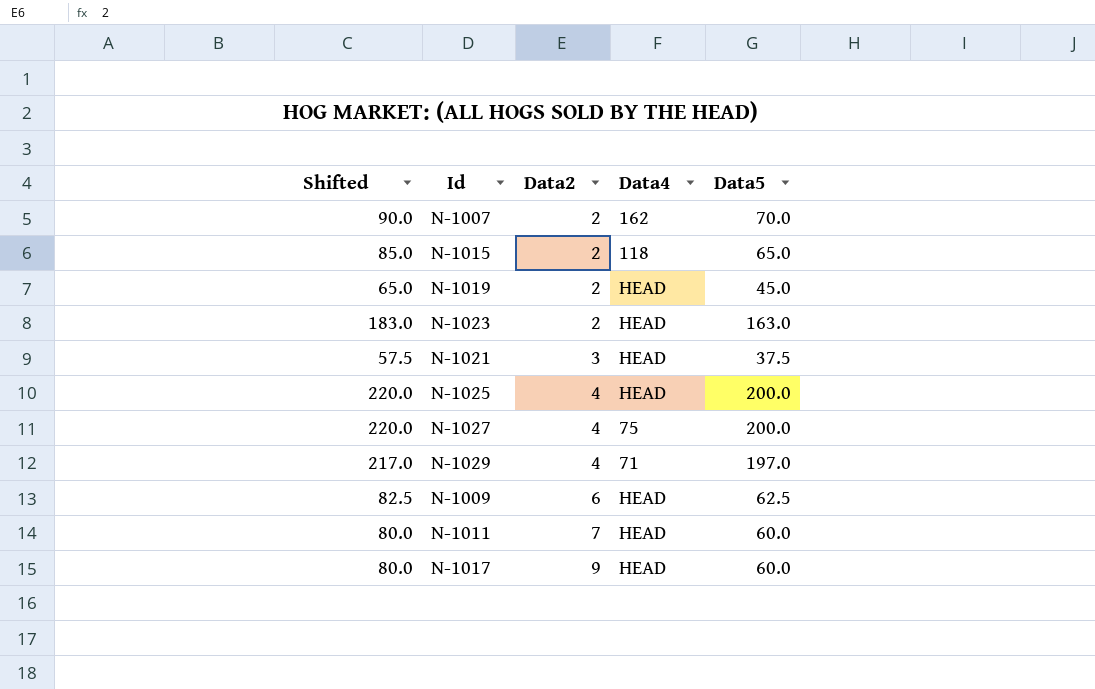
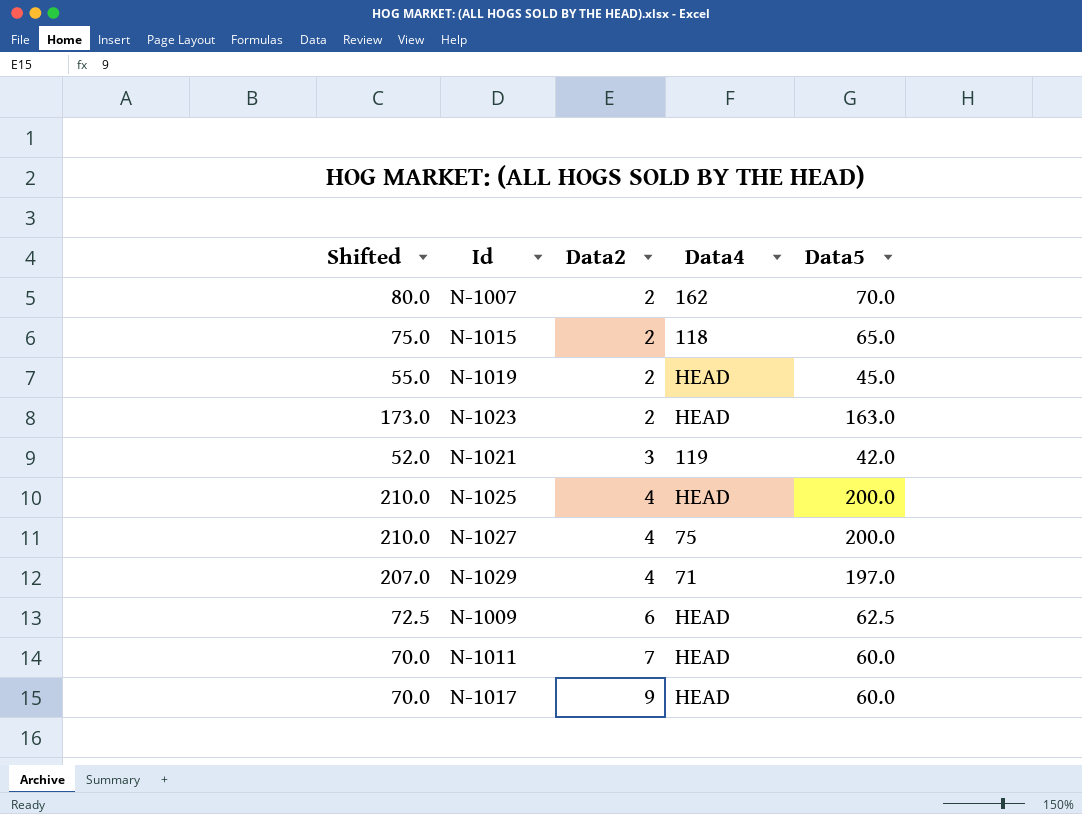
column Shifted | formula: [Data5] + 20 -> [Data5] + 10
N-1021 | Data4: HEAD -> 119
N-1021 | Data5: 37.5 -> 42.0

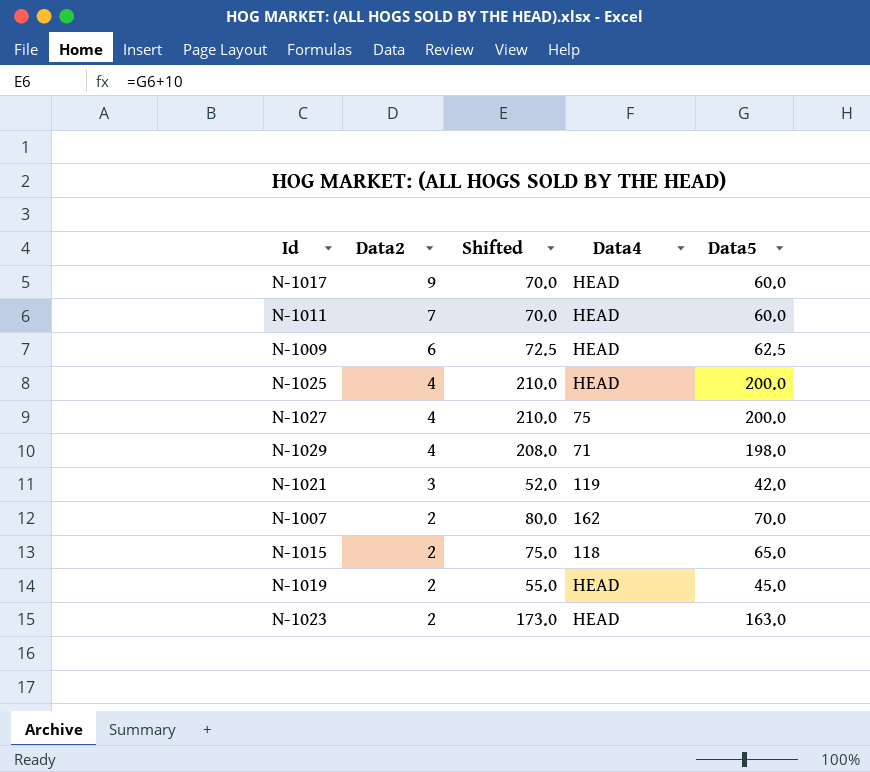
row order: Data2 ascending -> Data2 descending
column Shifted | position: 1 -> 3
N-1029 | Shifted: 207.0 -> 208.0
N-1029 | Data5: 197.0 -> 198.0

